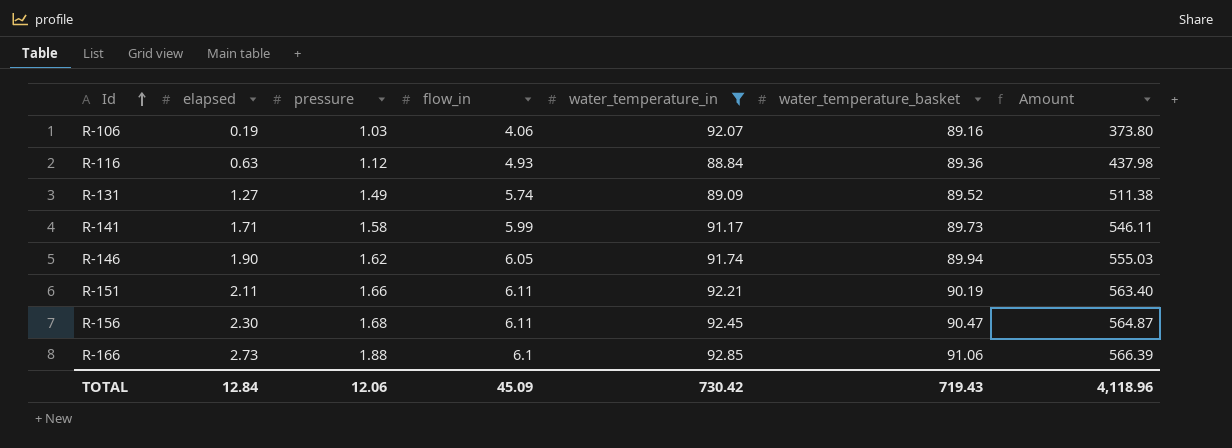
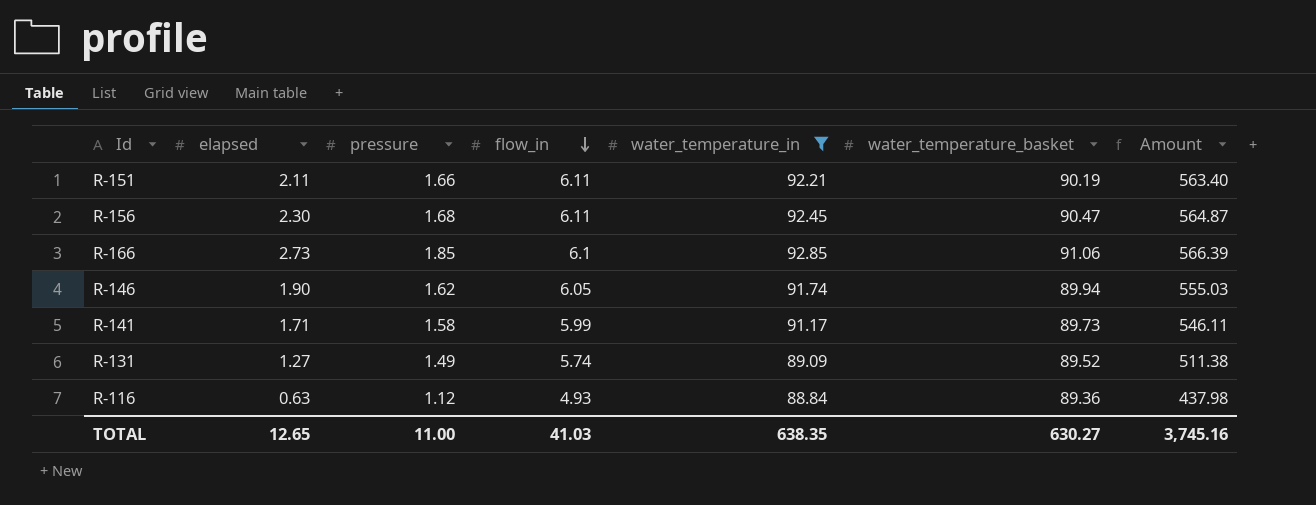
row order: Id ascending -> flow_in descending
row R-106: 0.19 | 1.03 | 4.06 | 92.07 | 89.16 | 373.80 -> none
R-166 | pressure: 1.88 -> 1.85
TOTAL | elapsed: 12.84 -> 12.65
TOTAL | pressure: 12.06 -> 11.00
TOTAL | flow_in: 45.09 -> 41.03
TOTAL | water_temperature_in: 730.42 -> 638.35
TOTAL | water_temperature_basket: 719.43 -> 630.27
TOTAL | Amount: 4,118.96 -> 3,745.16

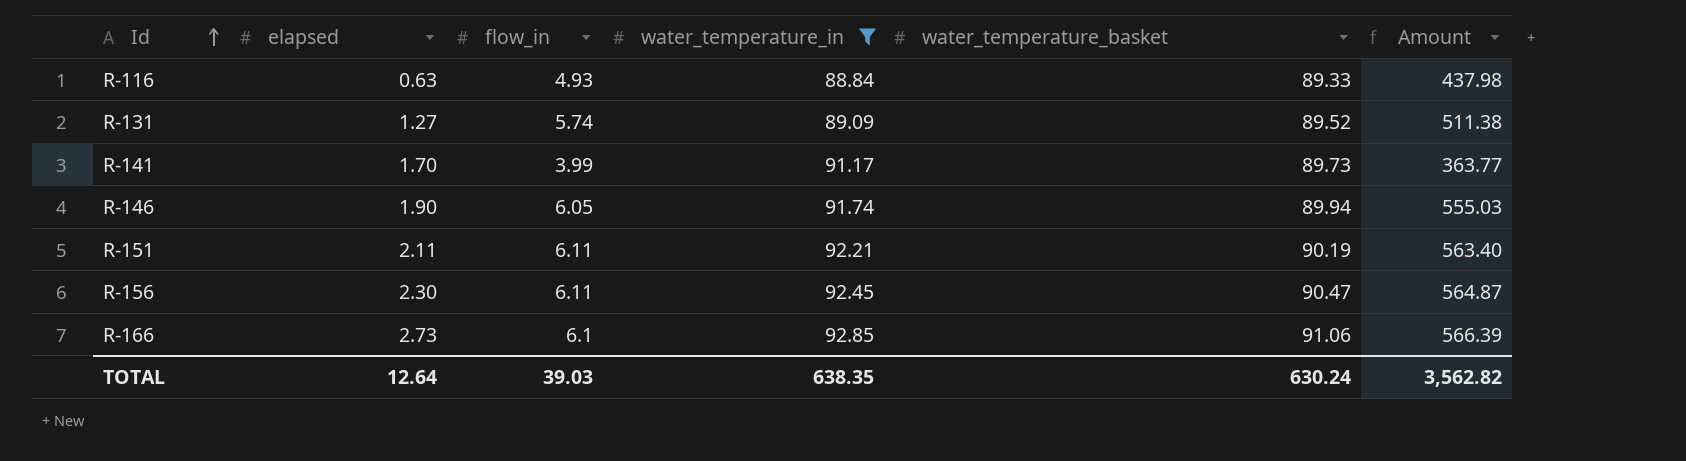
row order: flow_in descending -> Id ascending
column pressure | position: 3 -> none
R-116 | water_temperature_basket: 89.36 -> 89.33
R-141 | elapsed: 1.71 -> 1.70
R-141 | flow_in: 5.99 -> 3.99
R-141 | Amount: 546.11 -> 363.77
TOTAL | elapsed: 12.65 -> 12.64
TOTAL | flow_in: 41.03 -> 39.03
TOTAL | water_temperature_basket: 630.27 -> 630.24
TOTAL | Amount: 3,745.16 -> 3,562.82

